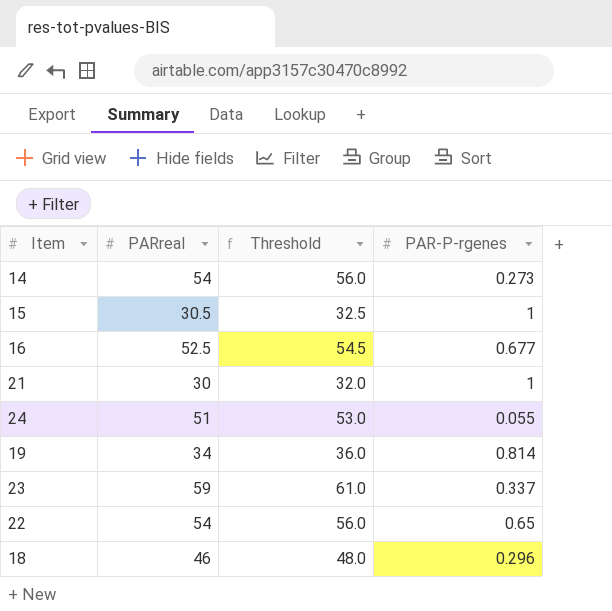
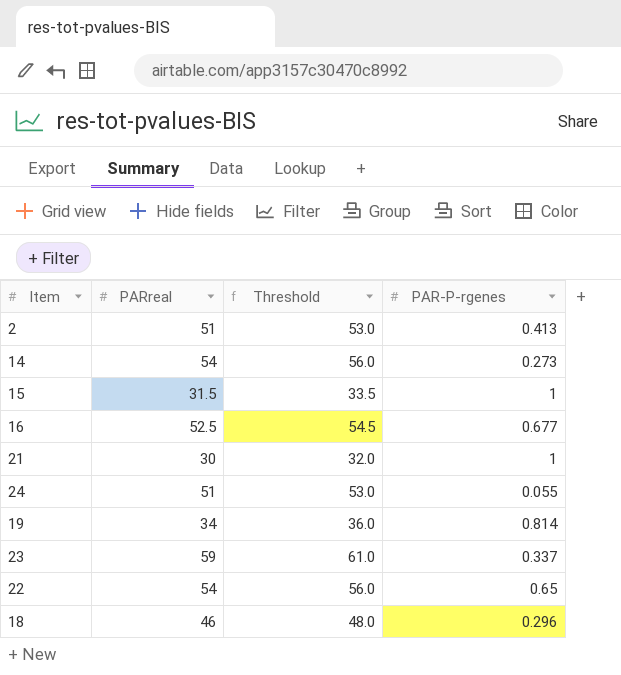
row 2: none -> 51 | 53.0 | 0.413
15 | PARreal: 30.5 -> 31.5
15 | Threshold: 32.5 -> 33.5

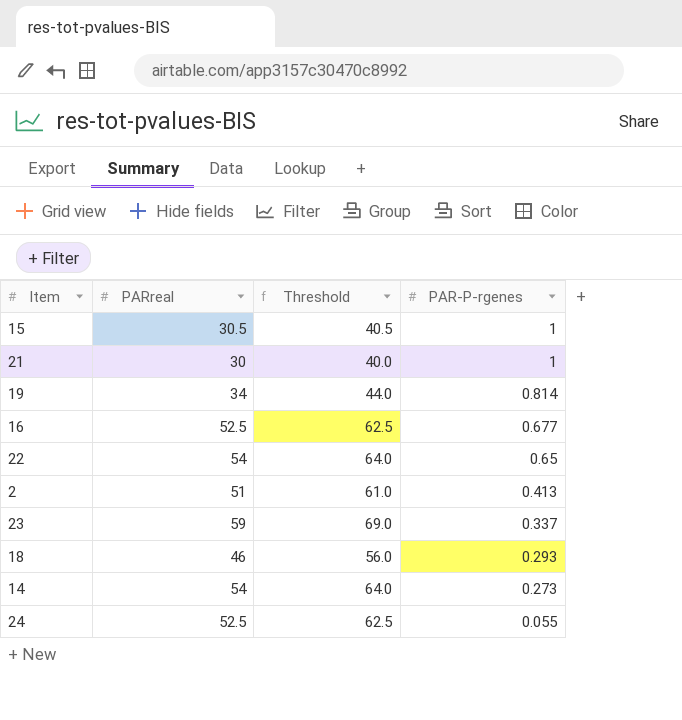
row order: none -> PAR-P-rgenes descending
column Threshold | formula: [PARreal] + 2 -> [PARreal] + 10
15 | PARreal: 31.5 -> 30.5
18 | PAR-P-rgenes: 0.296 -> 0.293
24 | PARreal: 51 -> 52.5

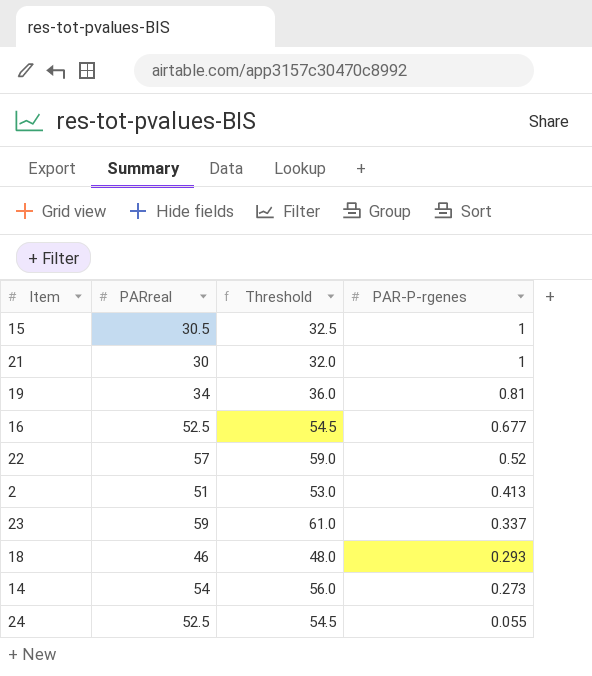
column Threshold | formula: [PARreal] + 10 -> [PARreal] + 2
19 | PAR-P-rgenes: 0.814 -> 0.81
22 | PARreal: 54 -> 57
22 | PAR-P-rgenes: 0.65 -> 0.52

